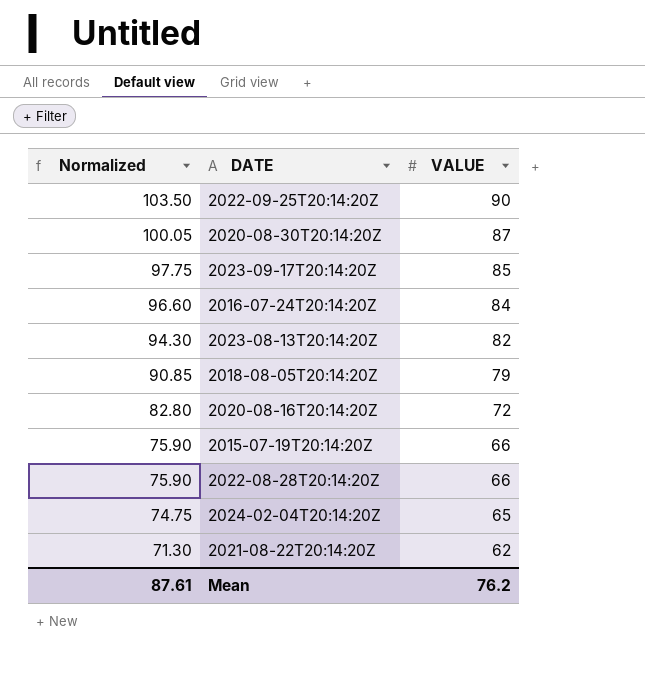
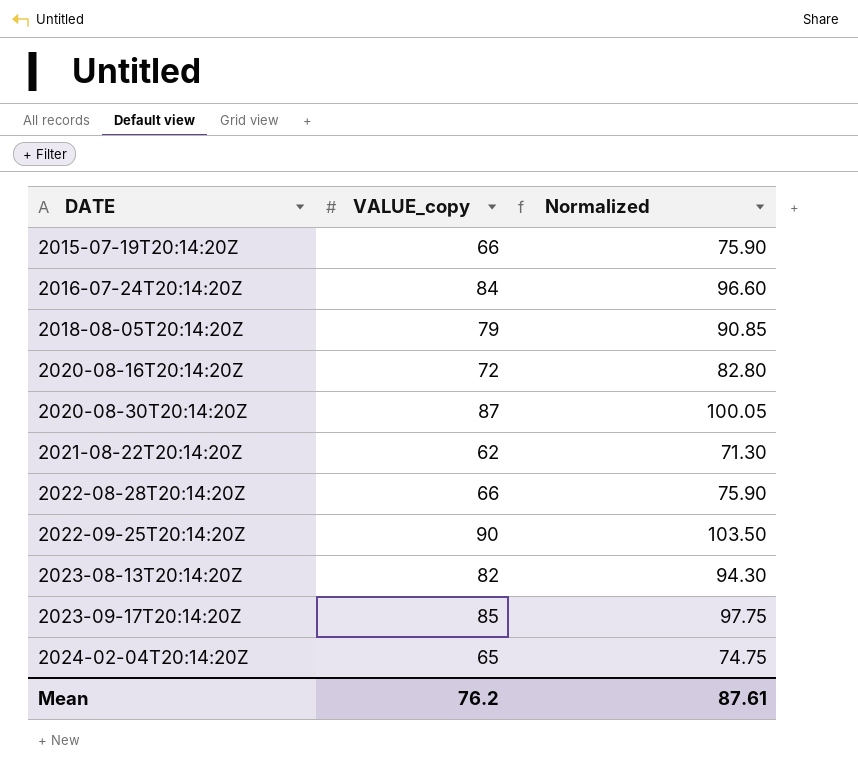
row order: Normalized descending -> DATE ascending
column name: VALUE -> VALUE_copy
column Normalized | position: 1 -> 3

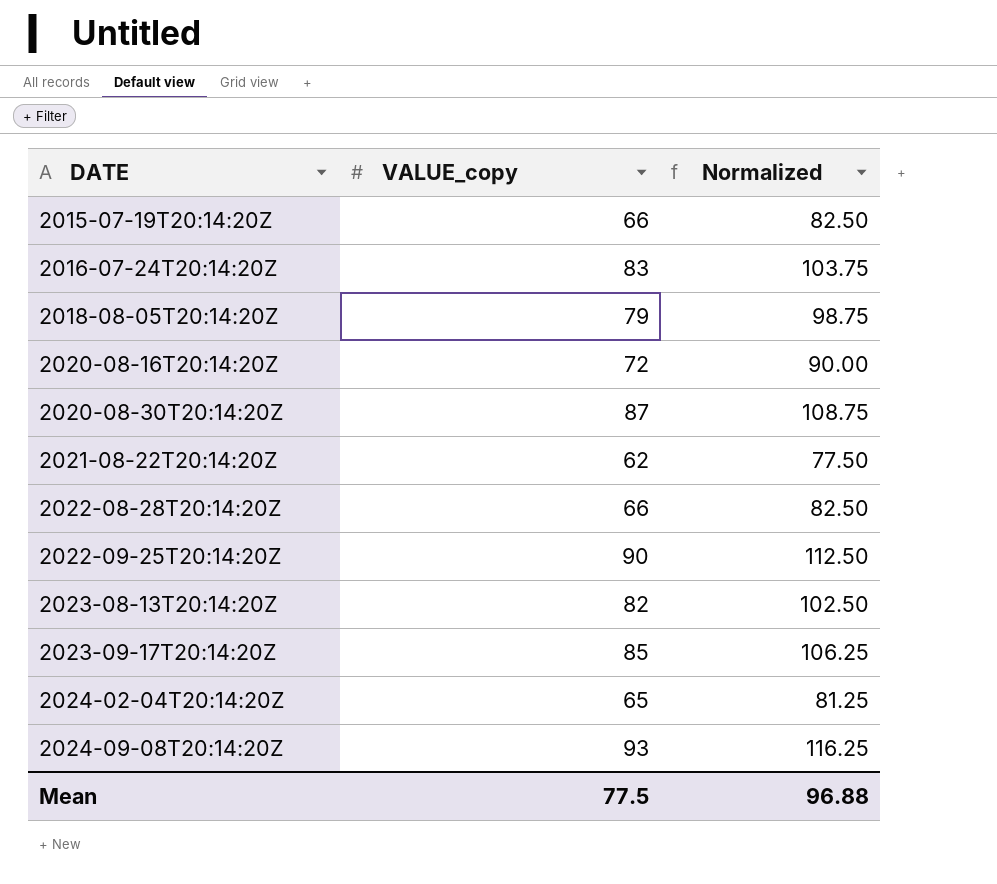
column Normalized | formula: [VALUE_copy] * 1.15 -> [VALUE_copy] * 1.25
2016-07-24T20:14:20Z | VALUE_copy: 84 -> 83
row 2024-09-08T20:14:20Z: none -> 93 | 116.25
Mean | VALUE_copy: 76.2 -> 77.5
Mean | Normalized: 87.61 -> 96.88

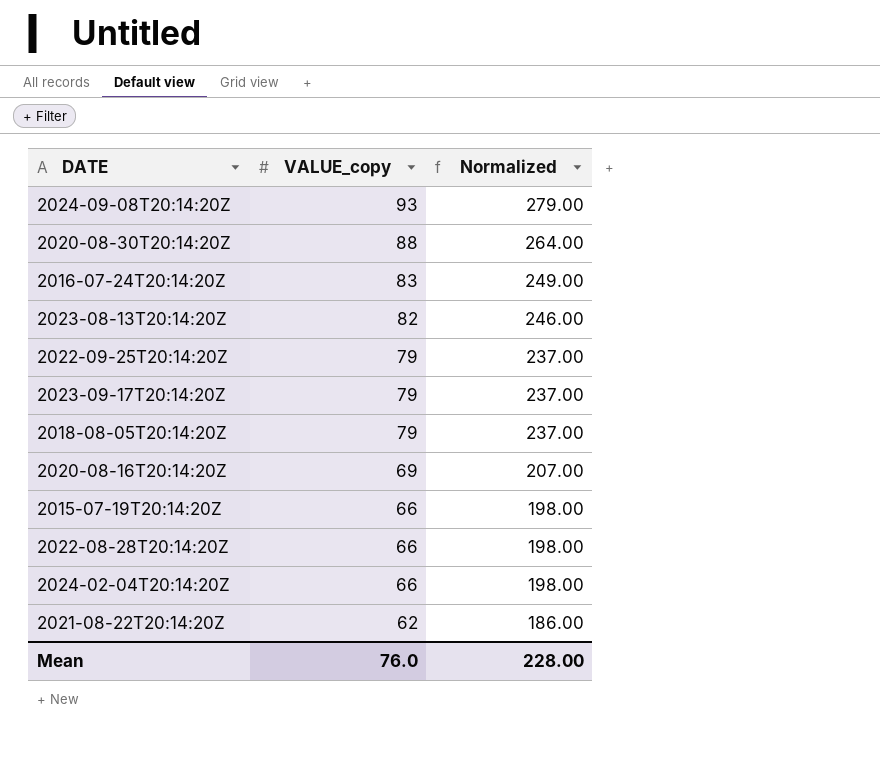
row order: DATE ascending -> VALUE_copy descending
column Normalized | formula: [VALUE_copy] * 1.25 -> [VALUE_copy] * 3
2020-08-30T20:14:20Z | VALUE_copy: 87 -> 88
2022-09-25T20:14:20Z | VALUE_copy: 90 -> 79
2023-09-17T20:14:20Z | VALUE_copy: 85 -> 79
2020-08-16T20:14:20Z | VALUE_copy: 72 -> 69
2024-02-04T20:14:20Z | VALUE_copy: 65 -> 66
Mean | VALUE_copy: 77.5 -> 76.0
Mean | Normalized: 96.88 -> 228.00

